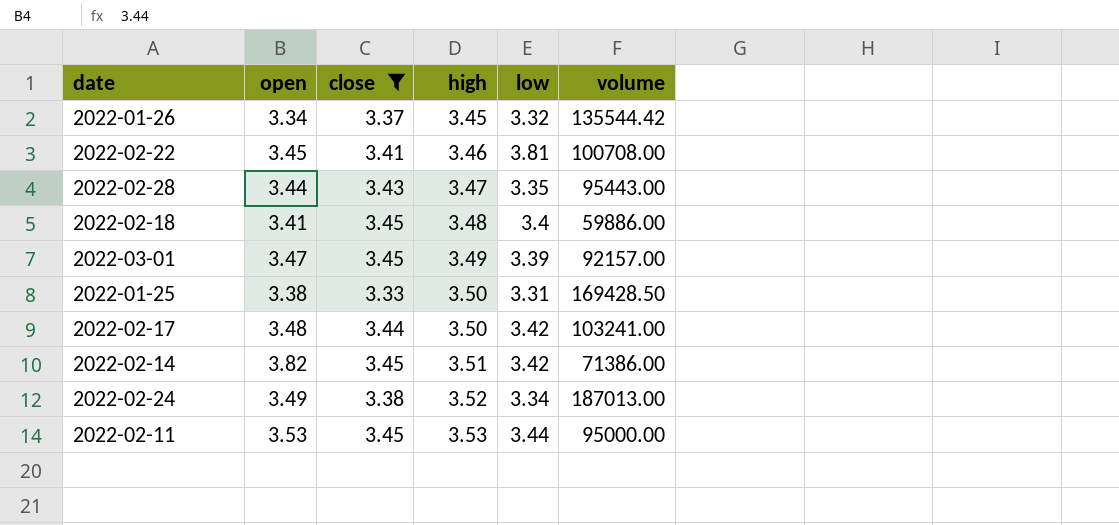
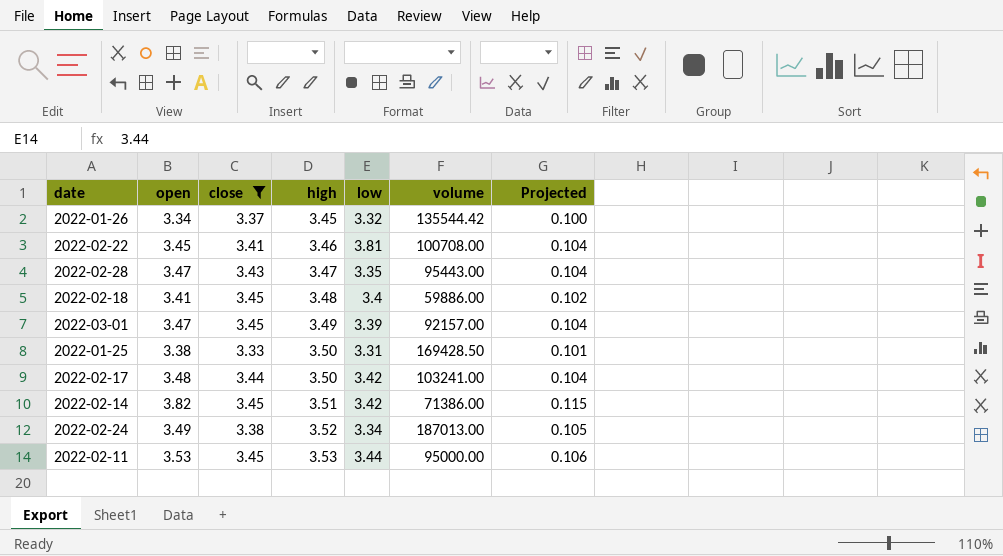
column Projected | formula: none -> [open] * 0.03
2022-02-28 | open: 3.44 -> 3.47

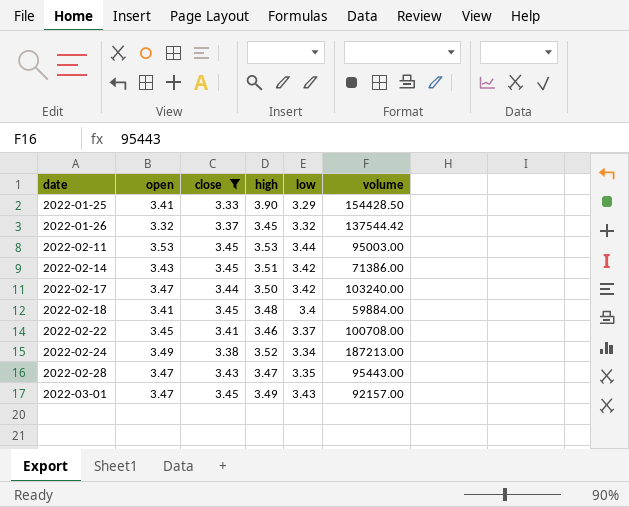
row order: high ascending -> date ascending
column Projected | formula: [open] * 0.03 -> none
2022-01-25 | open: 3.38 -> 3.41
2022-01-25 | high: 3.50 -> 3.90
2022-01-25 | low: 3.31 -> 3.29
2022-01-25 | volume: 169428.50 -> 154428.50
2022-01-26 | open: 3.34 -> 3.32
2022-01-26 | volume: 135544.42 -> 137544.42
2022-02-11 | volume: 95000.00 -> 95003.00
2022-02-14 | open: 3.82 -> 3.43
2022-02-17 | open: 3.48 -> 3.47
2022-02-17 | volume: 103241.00 -> 103240.00
2022-02-18 | volume: 59886.00 -> 59884.00
2022-02-22 | low: 3.81 -> 3.37
2022-02-24 | volume: 187013.00 -> 187213.00
2022-03-01 | low: 3.39 -> 3.43

